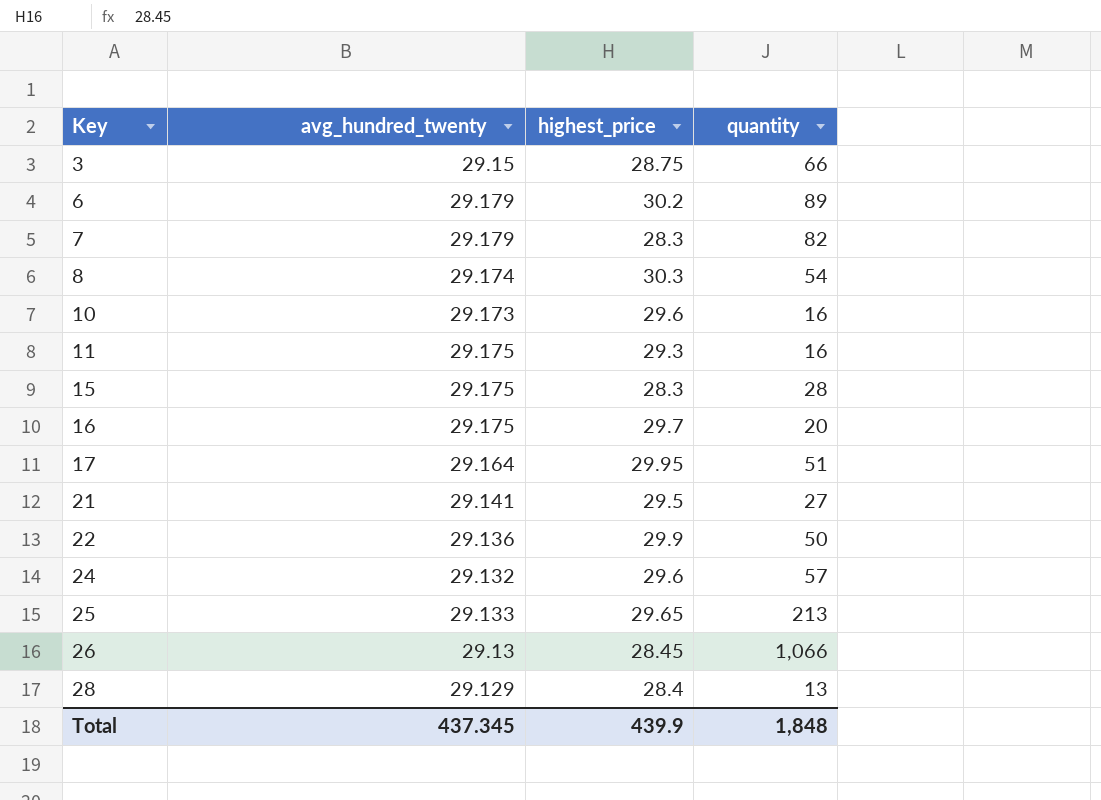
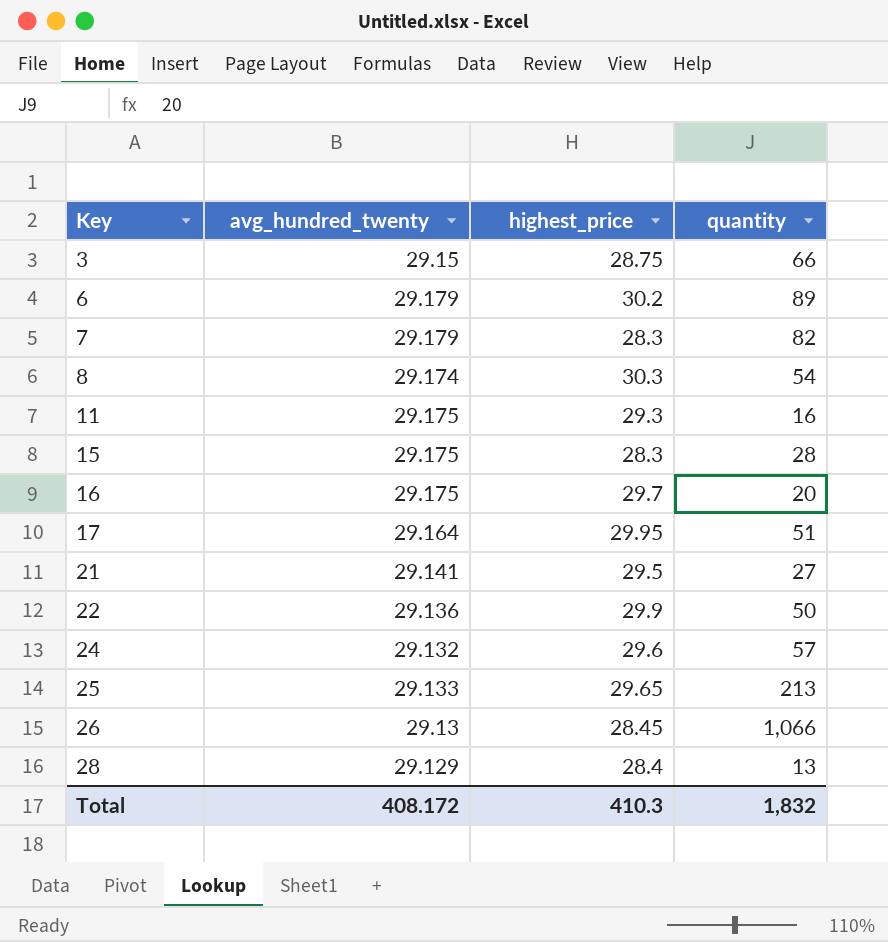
row 10: 29.173 | 29.6 | 16 -> none
Total | avg_hundred_twenty: 437.345 -> 408.172
Total | highest_price: 439.9 -> 410.3
Total | quantity: 1,848 -> 1,832

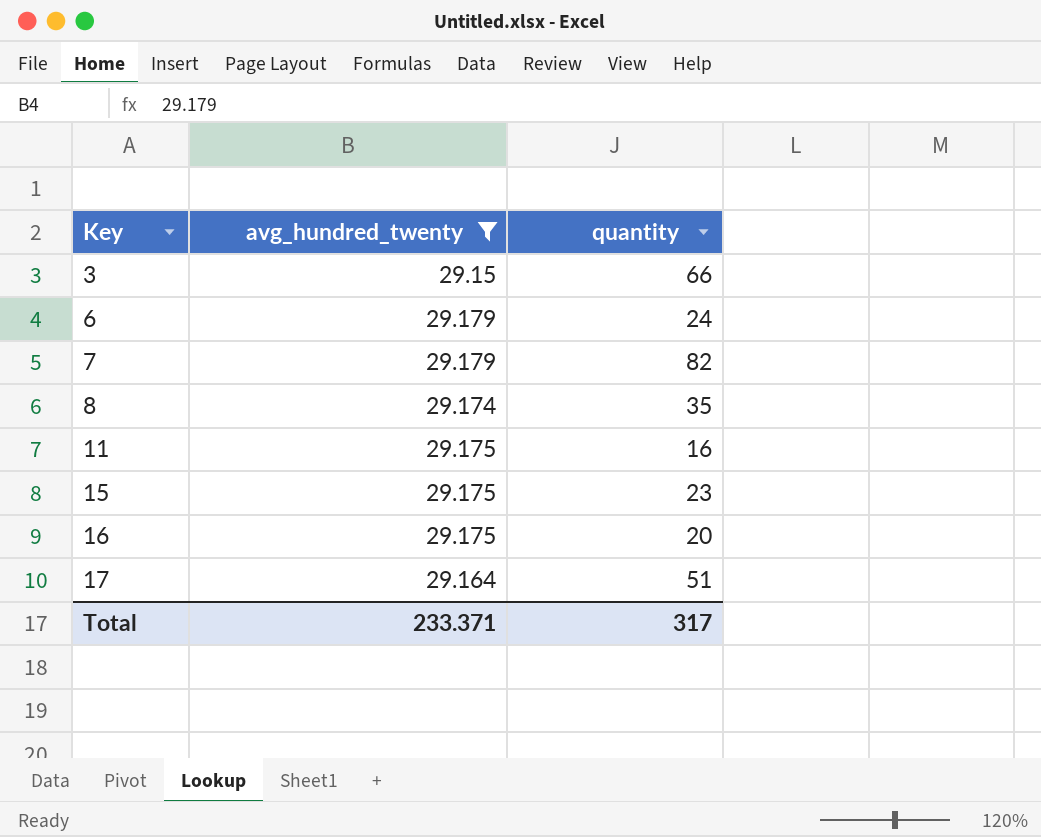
filter: none -> avg_hundred_twenty >= 29.15
column highest_price | position: 3 -> none
6 | quantity: 89 -> 24
8 | quantity: 54 -> 35
15 | quantity: 28 -> 23
Total | avg_hundred_twenty: 408.172 -> 233.371
Total | quantity: 1,832 -> 317

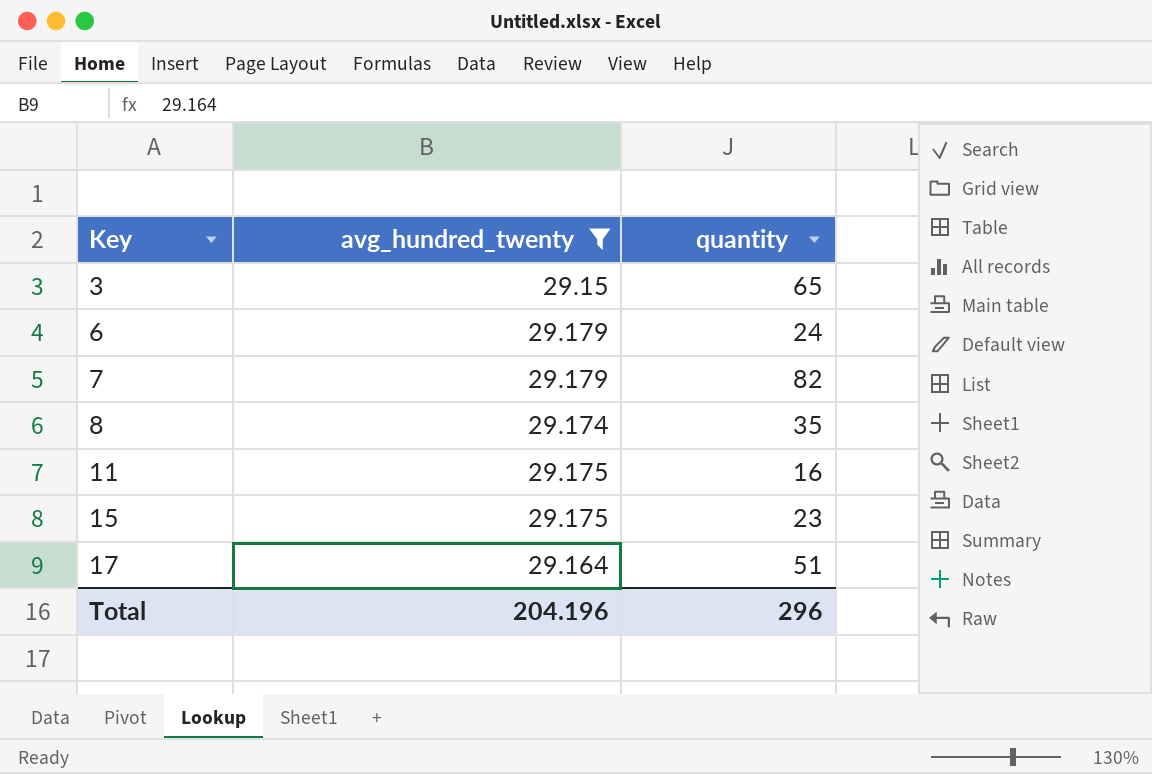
row 16: 29.175 | 20 -> none
3 | quantity: 66 -> 65
Total | avg_hundred_twenty: 233.371 -> 204.196
Total | quantity: 317 -> 296

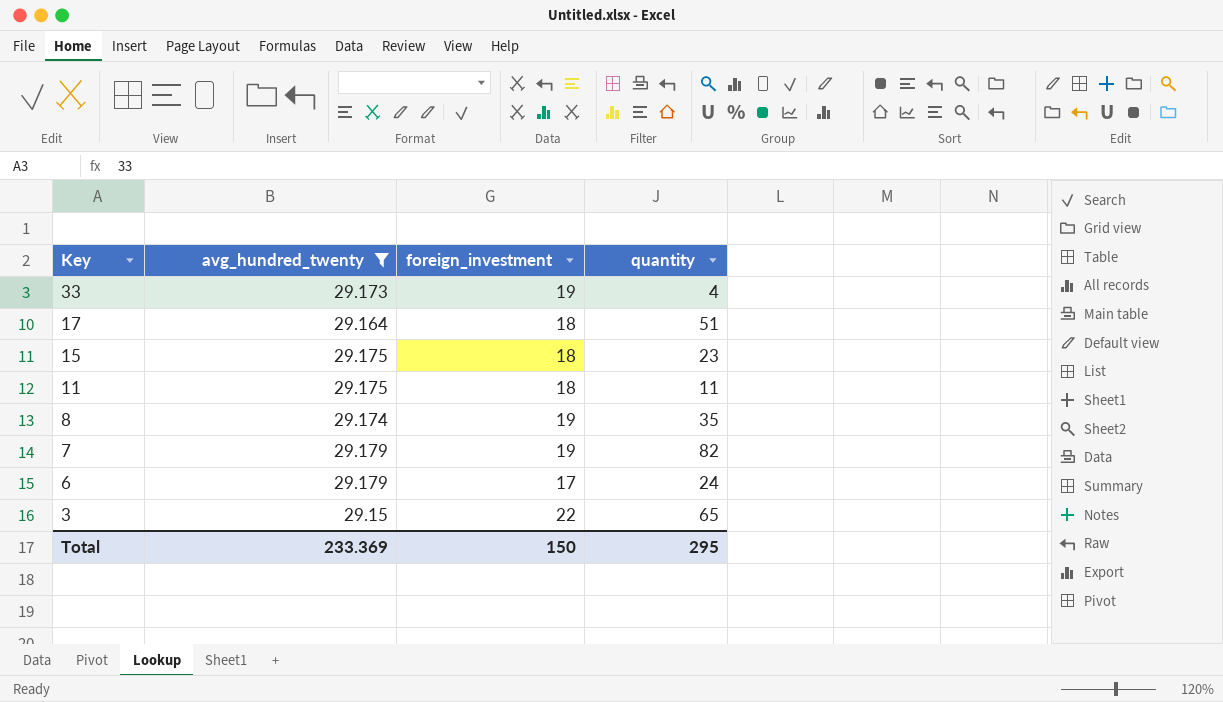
row order: Key ascending -> Key descending
column foreign_investment | position: none -> 3
row 33: none -> 29.173 | 19 | 4
11 | quantity: 16 -> 11
Total | avg_hundred_twenty: 204.196 -> 233.369
Total | quantity: 296 -> 295

